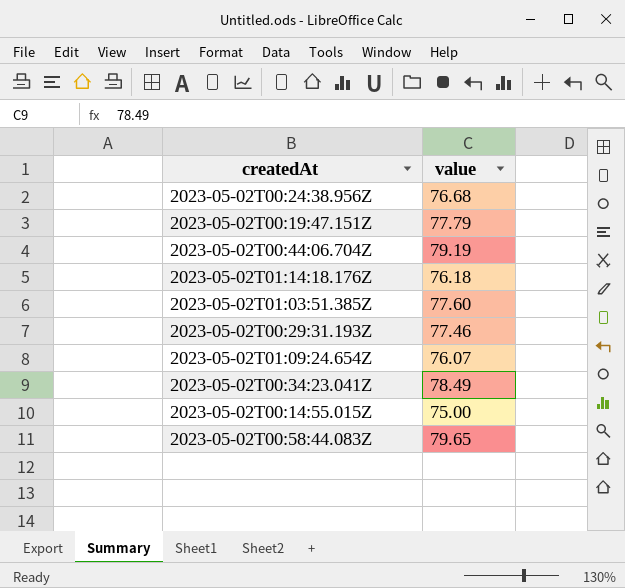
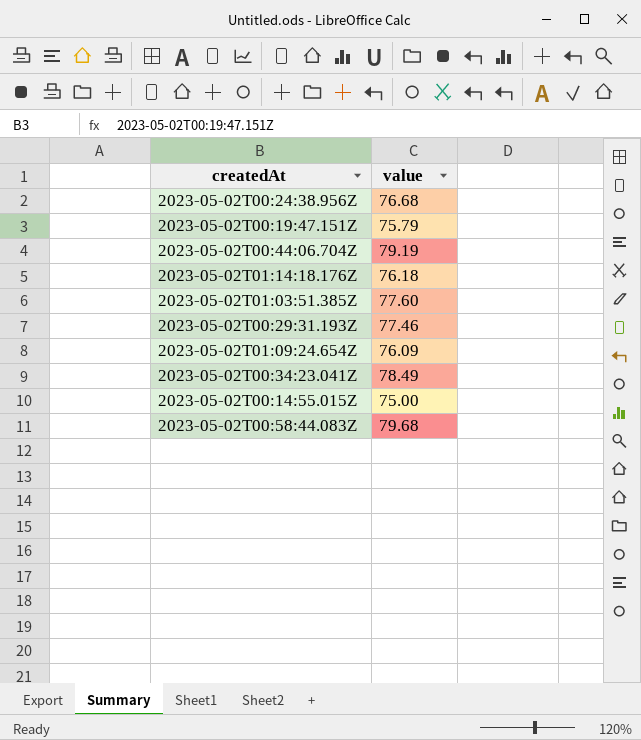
2023-05-02T00:19:47.151Z | value: 77.79 -> 75.79
2023-05-02T01:09:24.654Z | value: 76.07 -> 76.09
2023-05-02T00:58:44.083Z | value: 79.65 -> 79.68

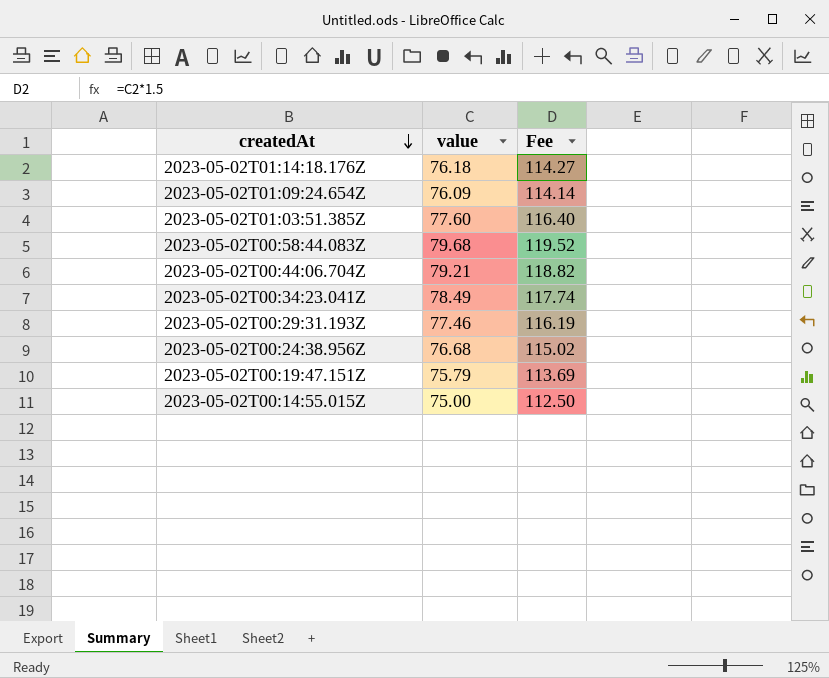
row order: none -> createdAt descending
column Fee | formula: none -> [value] * 1.5
2023-05-02T00:44:06.704Z | value: 79.19 -> 79.21

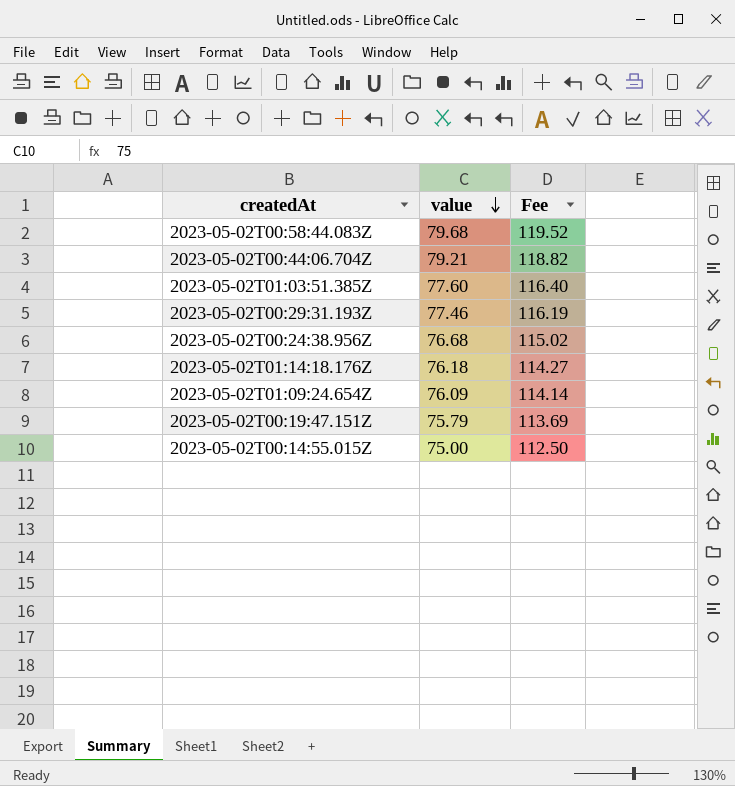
row order: createdAt descending -> value descending
row 2023-05-02T00:34:23.041Z: 78.49 | 117.74 -> none

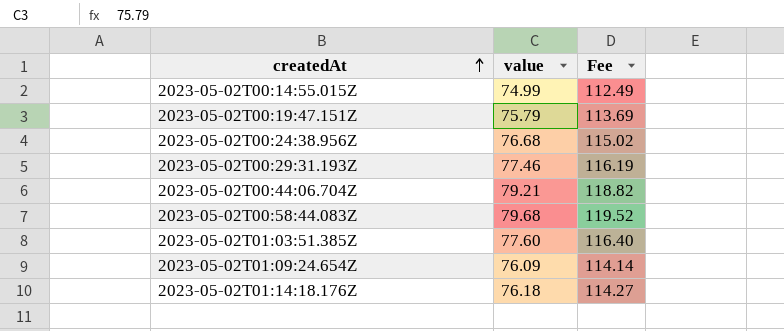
row order: value descending -> createdAt ascending
2023-05-02T00:14:55.015Z | value: 75.00 -> 74.99
2023-05-02T00:14:55.015Z | Fee: 112.50 -> 112.49

